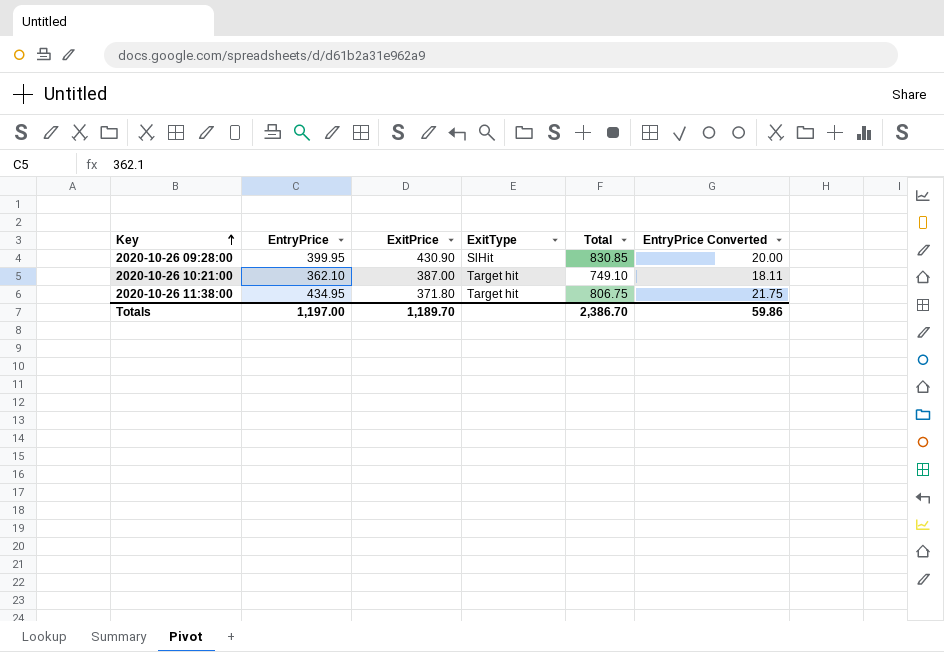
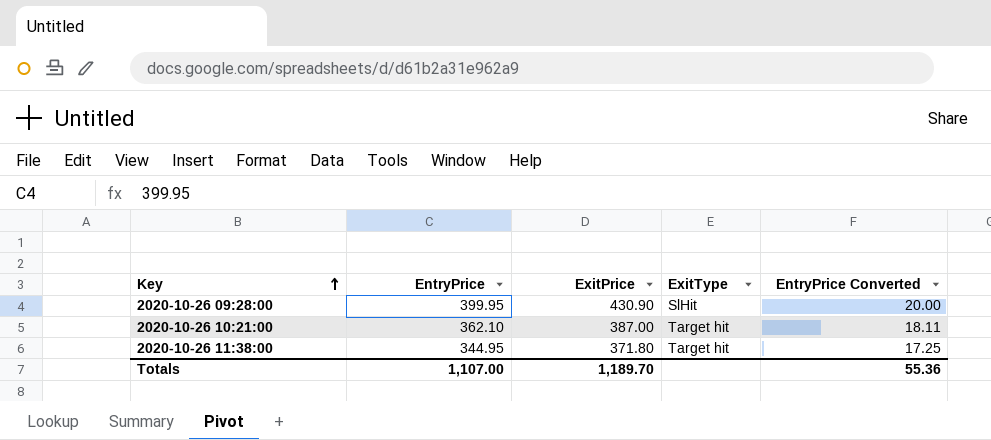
column Total | formula: [EntryPrice] + [ExitPrice] -> none
2020-10-26 11:38:00 | EntryPrice: 434.95 -> 344.95
2020-10-26 11:38:00 | EntryPrice Converted: 21.75 -> 17.25
Totals | EntryPrice: 1,197.00 -> 1,107.00
Totals | EntryPrice Converted: 59.86 -> 55.36

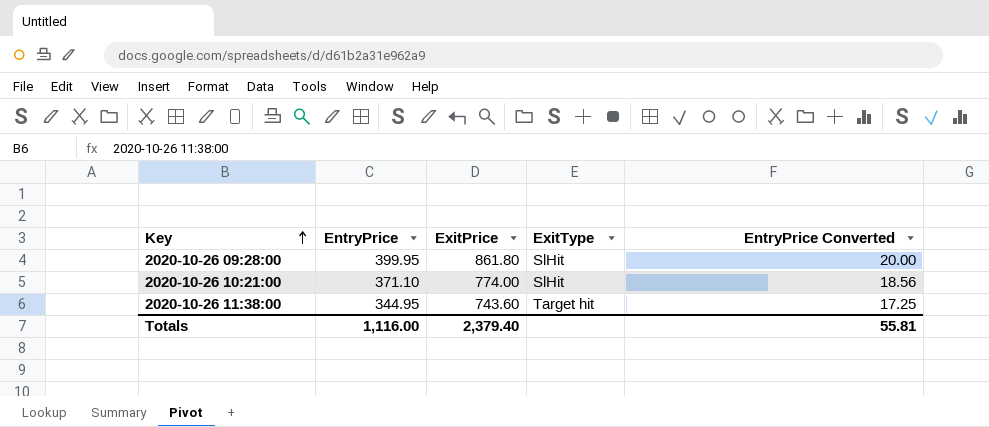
2020-10-26 09:28:00 | ExitPrice: 430.90 -> 861.80
2020-10-26 10:21:00 | EntryPrice: 362.10 -> 371.10
2020-10-26 10:21:00 | ExitPrice: 387.00 -> 774.00
2020-10-26 10:21:00 | ExitType: Target hit -> SlHit
2020-10-26 10:21:00 | EntryPrice Converted: 18.11 -> 18.56
2020-10-26 11:38:00 | ExitPrice: 371.80 -> 743.60
Totals | EntryPrice: 1,107.00 -> 1,116.00
Totals | ExitPrice: 1,189.70 -> 2,379.40
Totals | EntryPrice Converted: 55.36 -> 55.81

